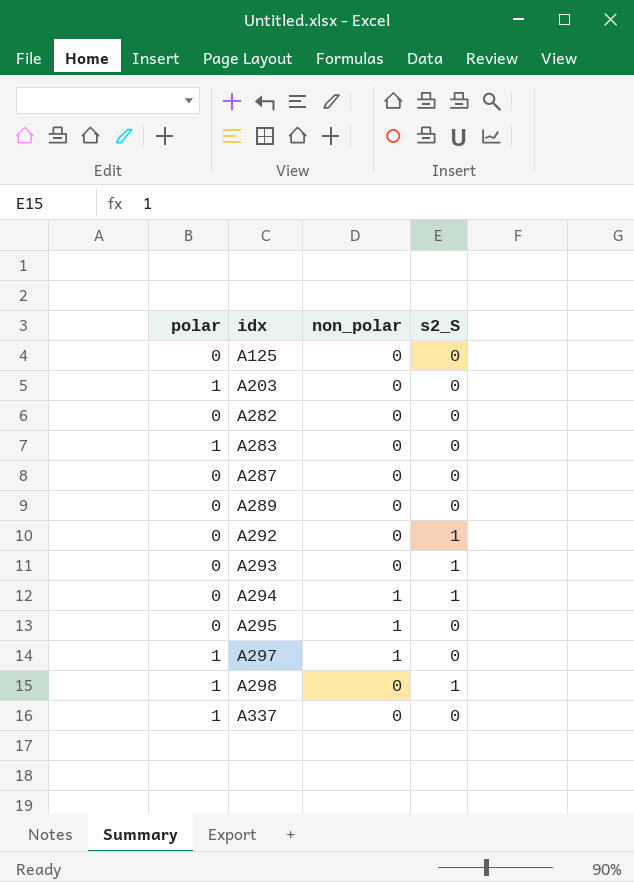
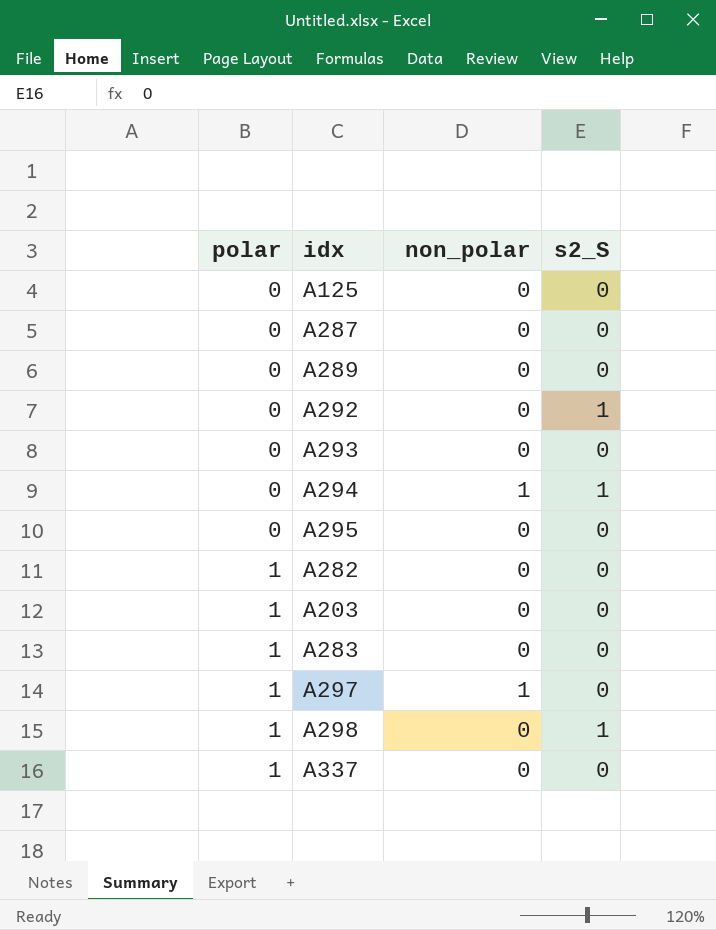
row order: idx ascending -> polar ascending
A293 | s2_S: 1 -> 0
A295 | non_polar: 1 -> 0
A282 | polar: 0 -> 1

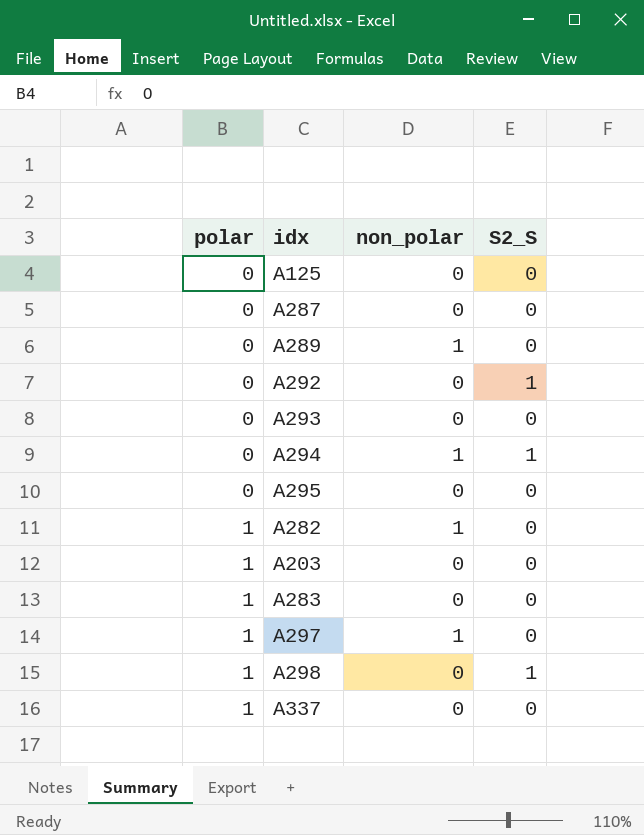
column name: s2_S -> S2_S
A289 | non_polar: 0 -> 1
A282 | non_polar: 0 -> 1

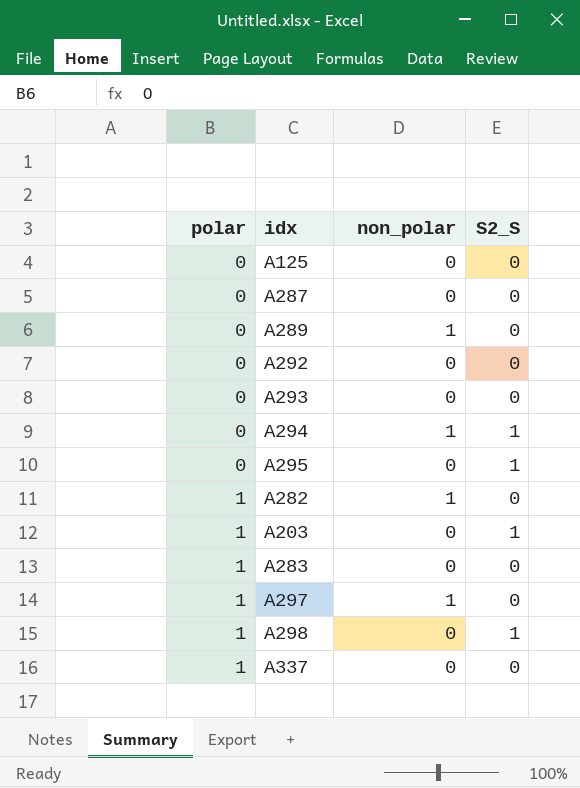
A292 | S2_S: 1 -> 0
A295 | S2_S: 0 -> 1
A203 | S2_S: 0 -> 1

